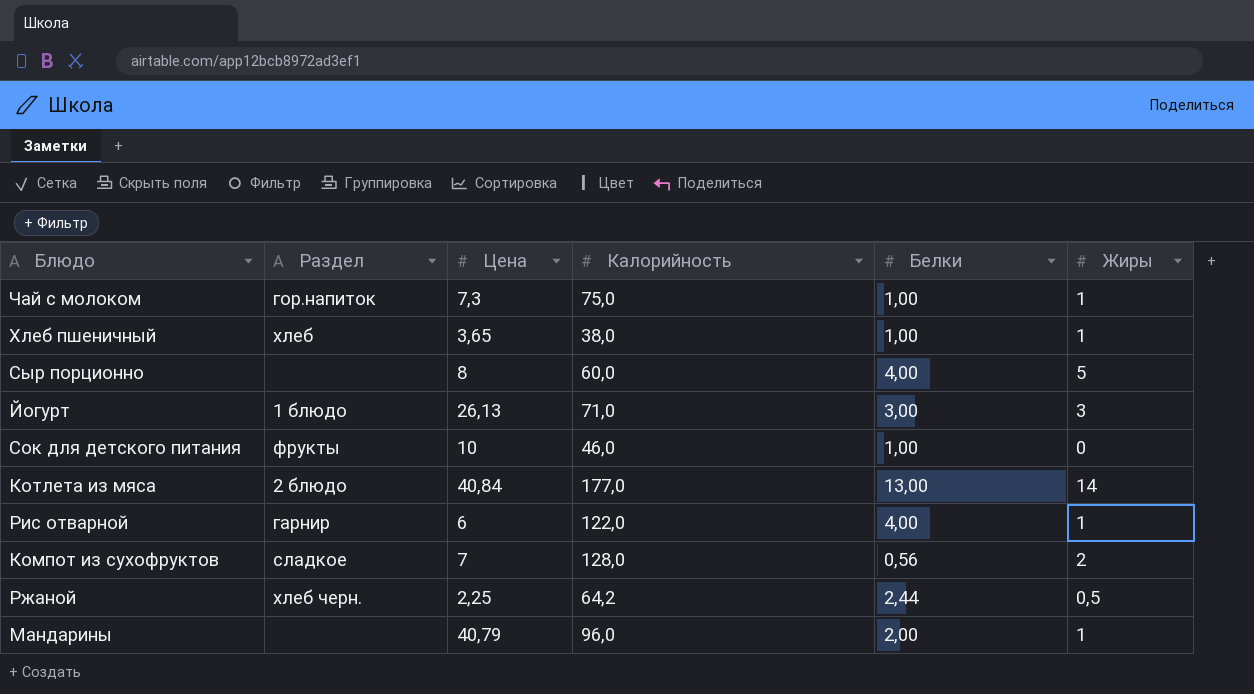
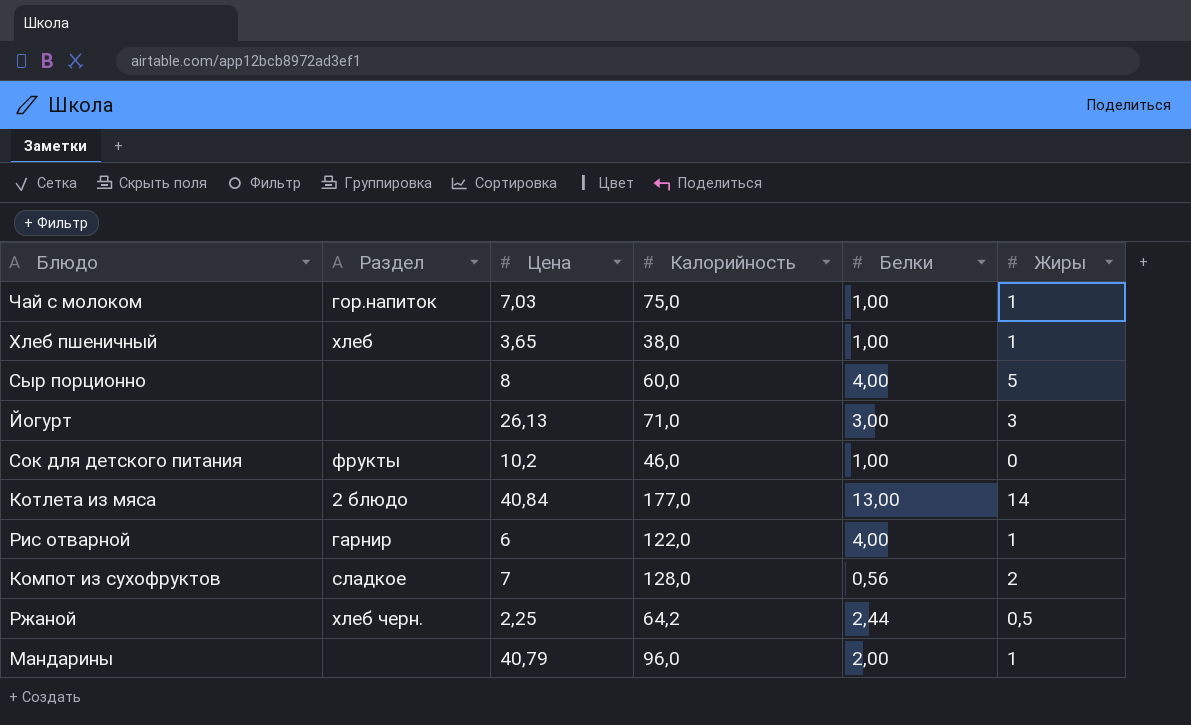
Чай с молоком | Цена: 7,3 -> 7,03
Йогурт | Раздел: 1 блюдо -> none
Сок для детского питания | Цена: 10 -> 10,2

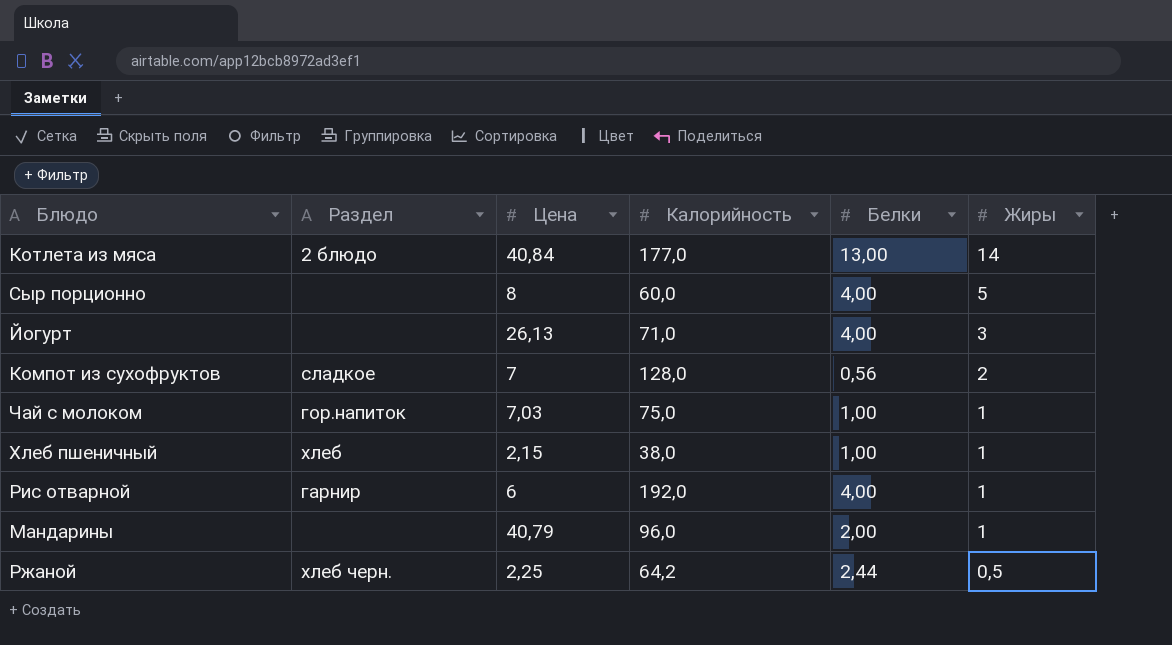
row order: none -> Жиры descending
row Сок для детского питания: фрукты | 10,2 | 46,0 | 1,00 | 0 -> none
Йогурт | Белки: 3,00 -> 4,00
Хлеб пшеничный | Цена: 3,65 -> 2,15
Рис отварной | Калорийность: 122,0 -> 192,0

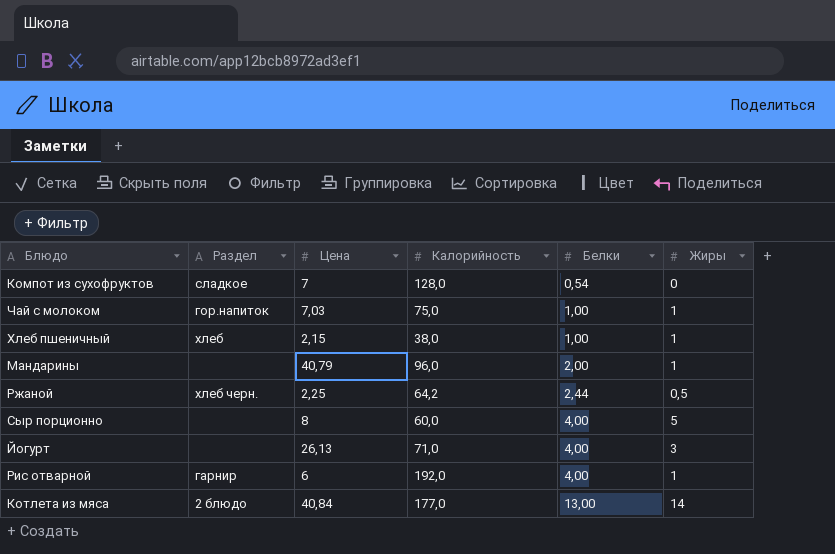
row order: Жиры descending -> Белки ascending
Компот из сухофруктов | Белки: 0,56 -> 0,54
Компот из сухофруктов | Жиры: 2 -> 0

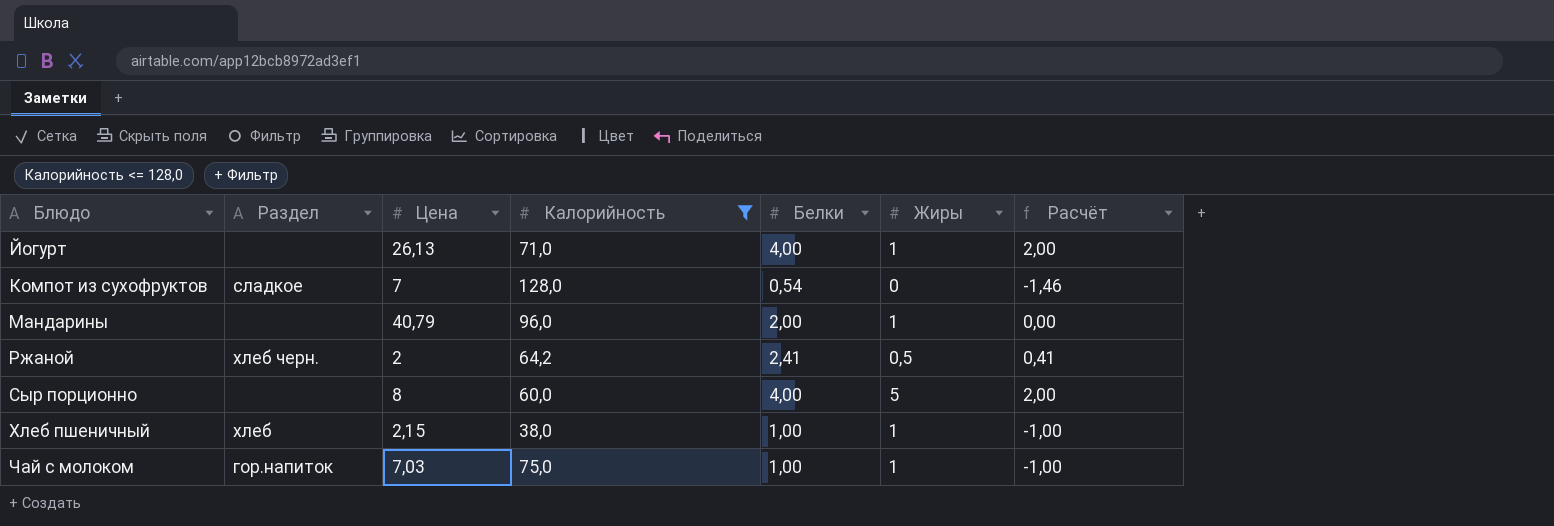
filter: none -> Калорийность <= 128,0
row order: Белки ascending -> Блюдо ascending
column Расчёт | formula: none -> [Белки] - 2
Йогурт | Жиры: 3 -> 1
Ржаной | Цена: 2,25 -> 2
Ржаной | Белки: 2,44 -> 2,41

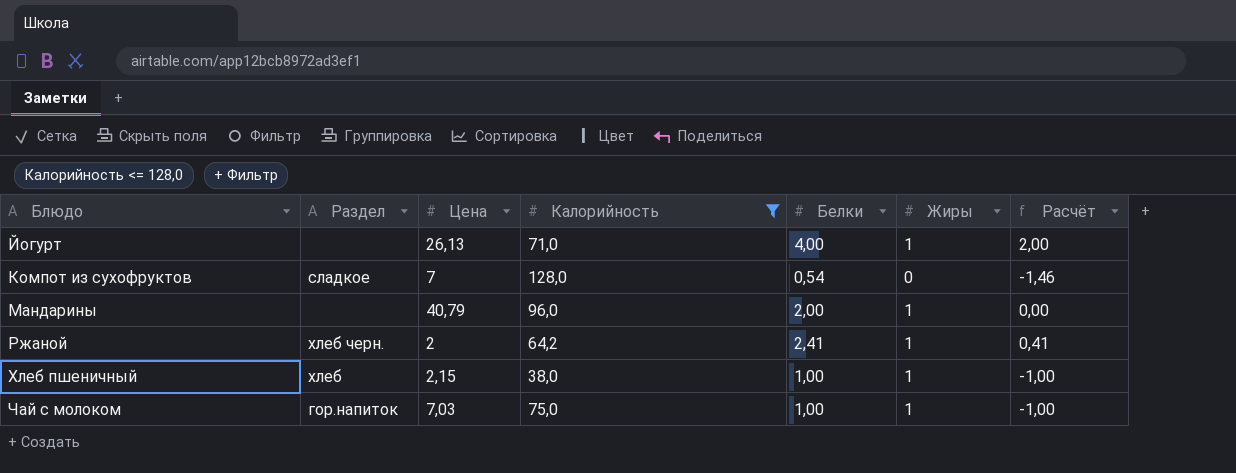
row Сыр порционно: none | 8 | 60,0 | 4,00 | 5 | 2,00 -> none
Ржаной | Жиры: 0,5 -> 1

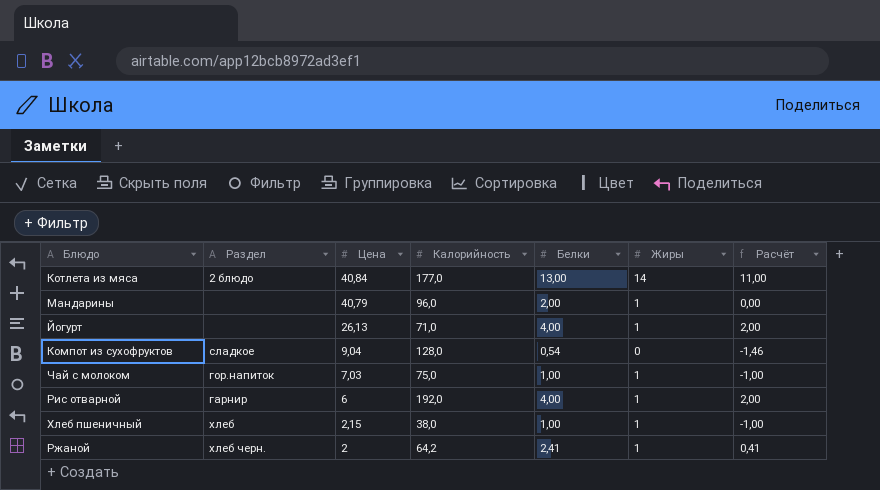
filter: Калорийность <= 128,0 -> none
row order: Блюдо ascending -> Цена descending
Компот из сухофруктов | Цена: 7 -> 9,04

